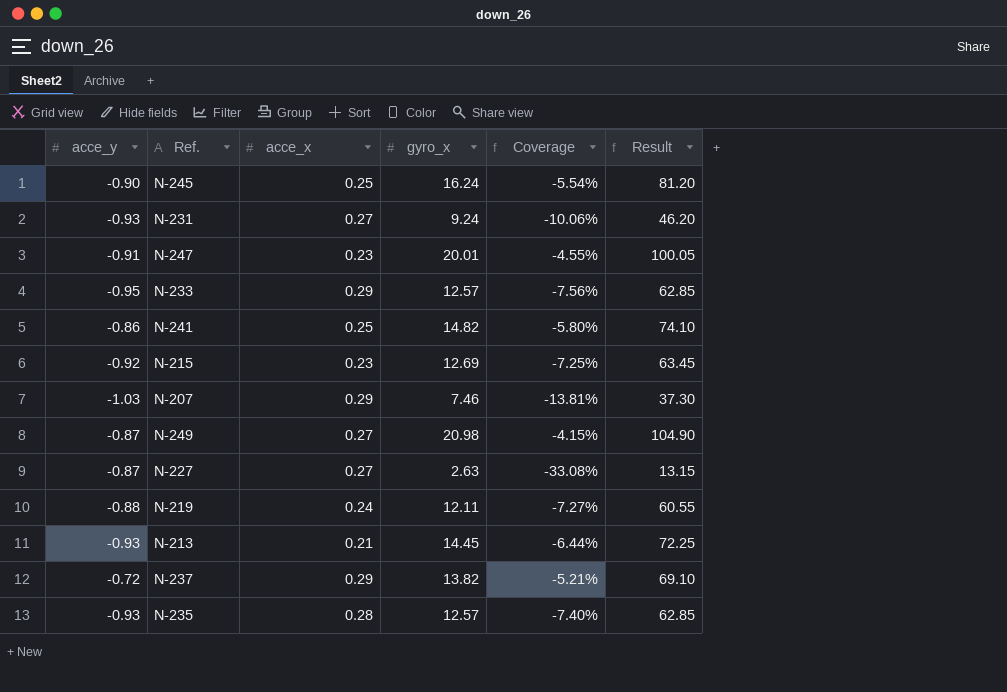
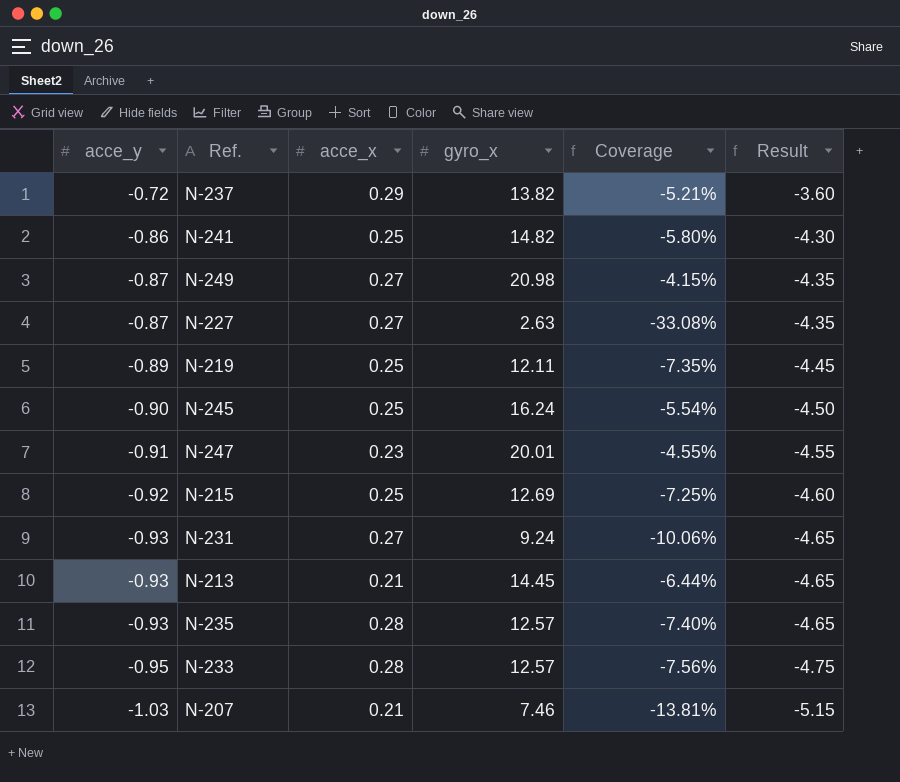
row order: none -> acce_y descending
column Result | formula: [gyro_x] * 5 -> [acce_y] * 5
N-219 | acce_y: -0.88 -> -0.89
N-219 | acce_x: 0.24 -> 0.25
N-219 | Coverage: -7.27% -> -7.35%
N-215 | acce_x: 0.23 -> 0.25
N-233 | acce_x: 0.29 -> 0.28
N-207 | acce_x: 0.29 -> 0.21

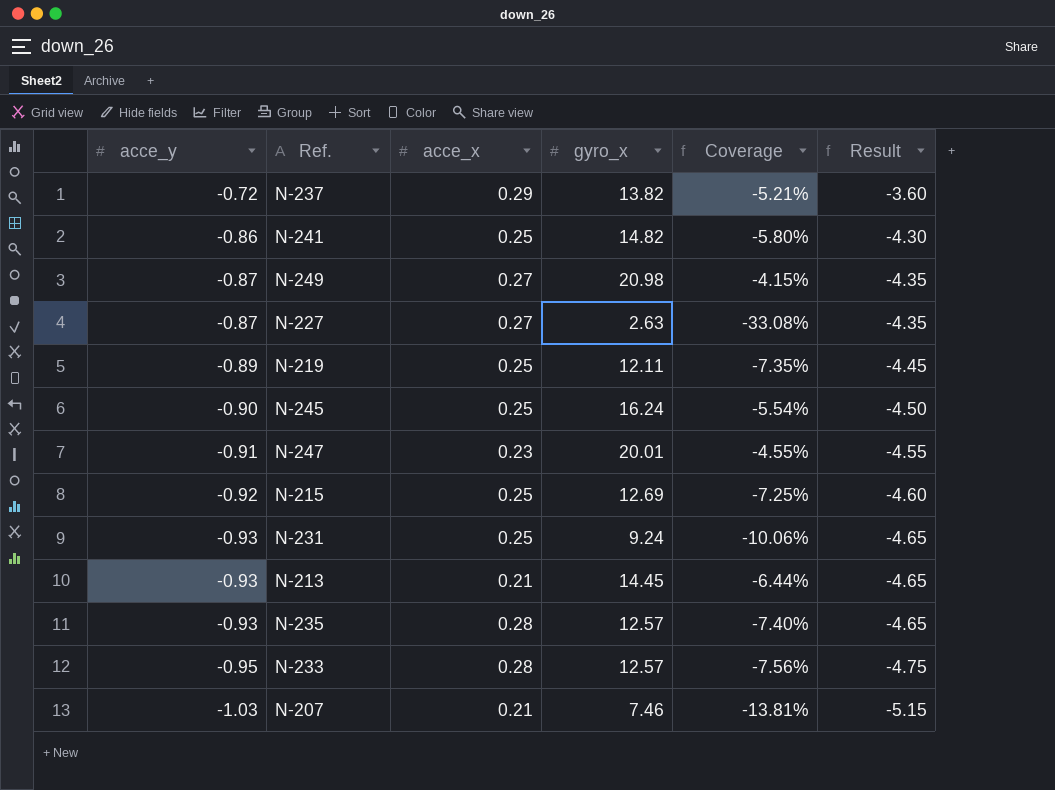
N-231 | acce_x: 0.27 -> 0.25

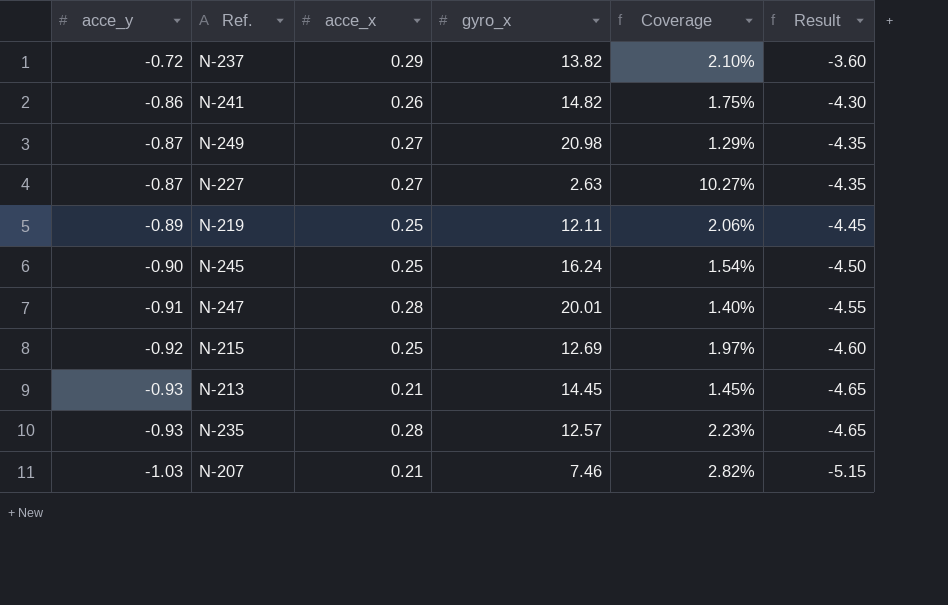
column Coverage | formula: [acce_y] / [gyro_x] -> [acce_x] / [gyro_x]
row N-231: -0.93 | 0.25 | 9.24 | -10.06% | -4.65 -> none
row N-233: -0.95 | 0.28 | 12.57 | -7.56% | -4.75 -> none
N-241 | acce_x: 0.25 -> 0.26
N-247 | acce_x: 0.23 -> 0.28

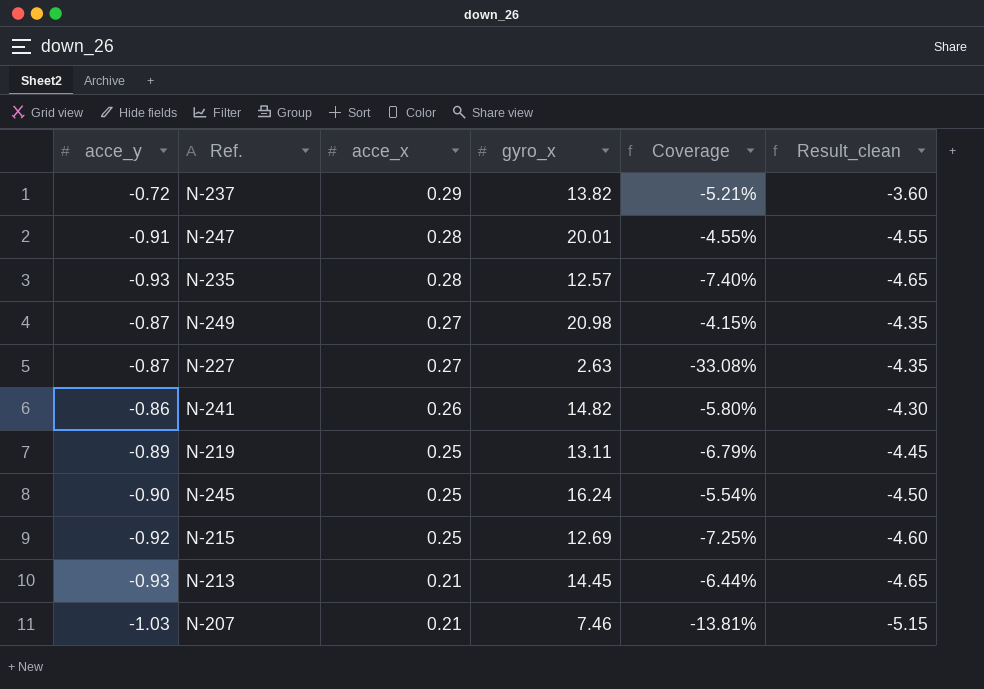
row order: acce_y descending -> acce_x descending
column Coverage | formula: [acce_x] / [gyro_x] -> [acce_y] / [gyro_x]
column name: Result -> Result_clean
N-219 | gyro_x: 12.11 -> 13.11

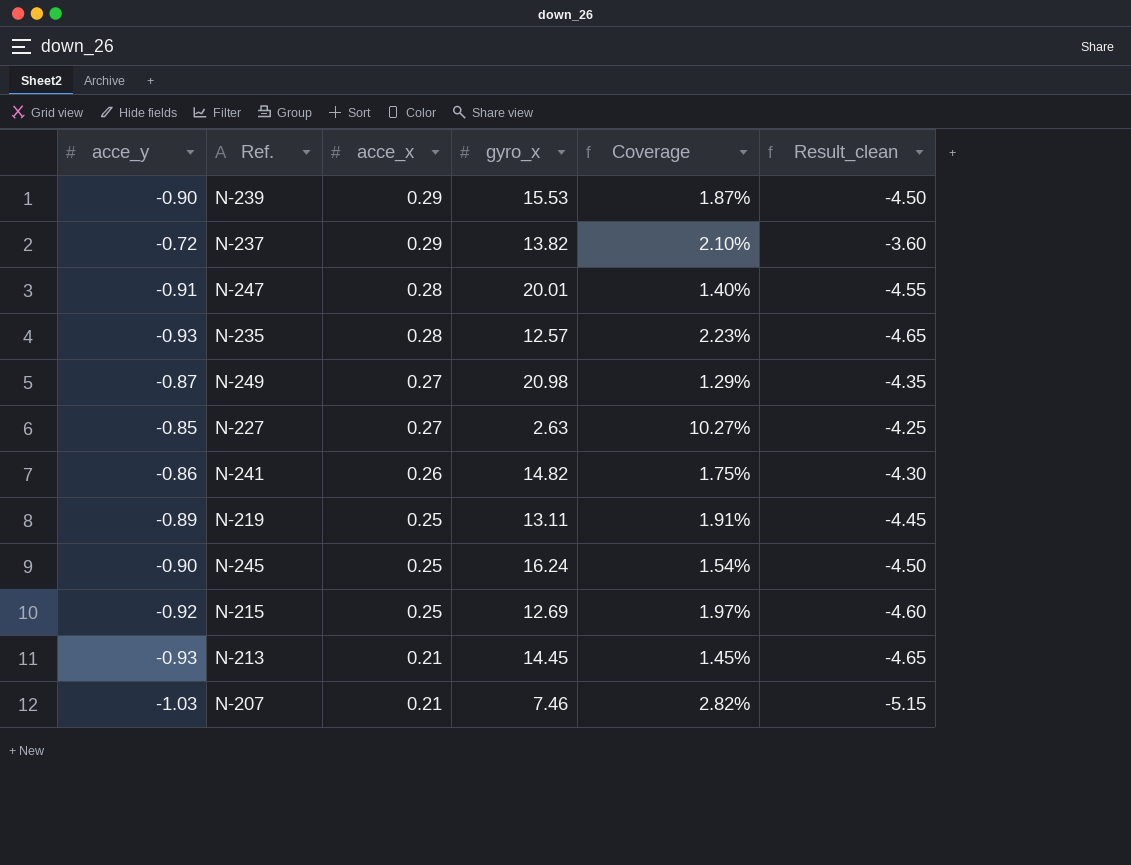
column Coverage | formula: [acce_y] / [gyro_x] -> [acce_x] / [gyro_x]
row N-239: none -> -0.90 | 0.29 | 15.53 | 1.87% | -4.50
N-227 | acce_y: -0.87 -> -0.85
N-227 | Result_clean: -4.35 -> -4.25

